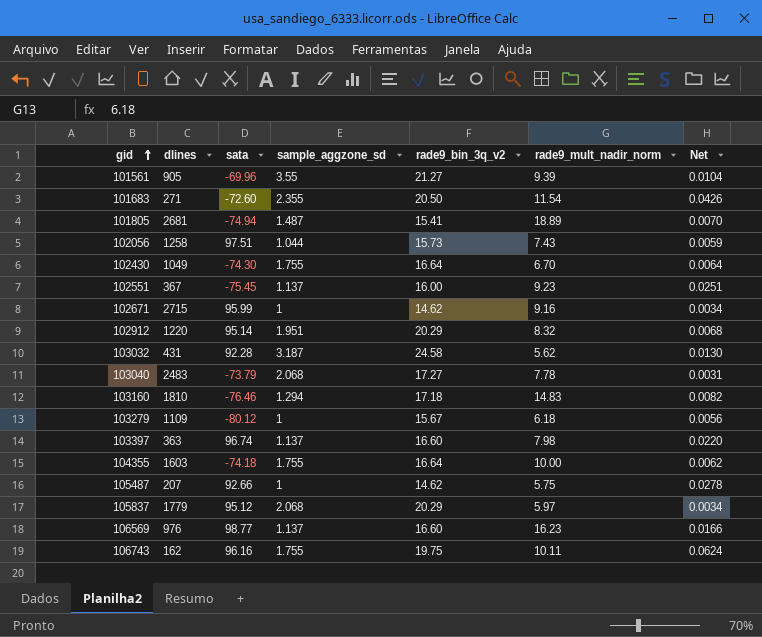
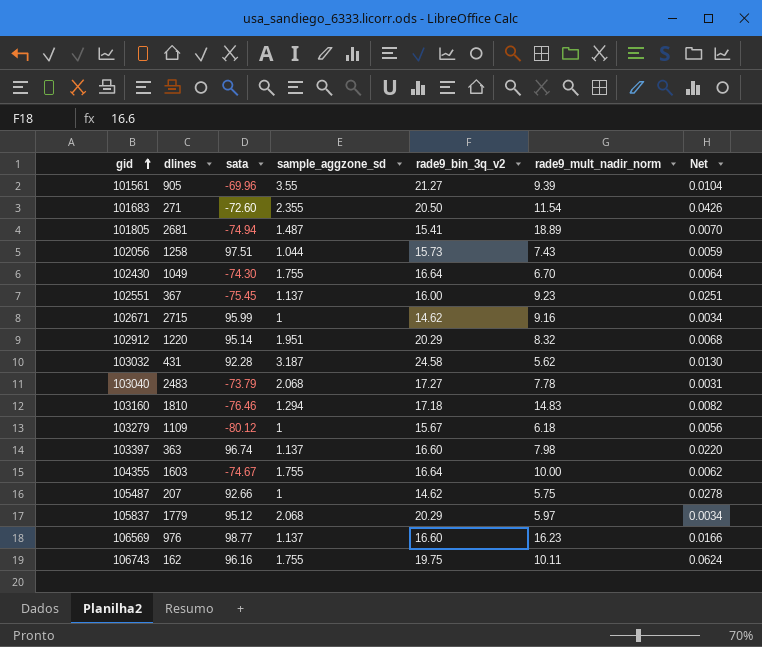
104355 | sata: -74.18 -> -74.67

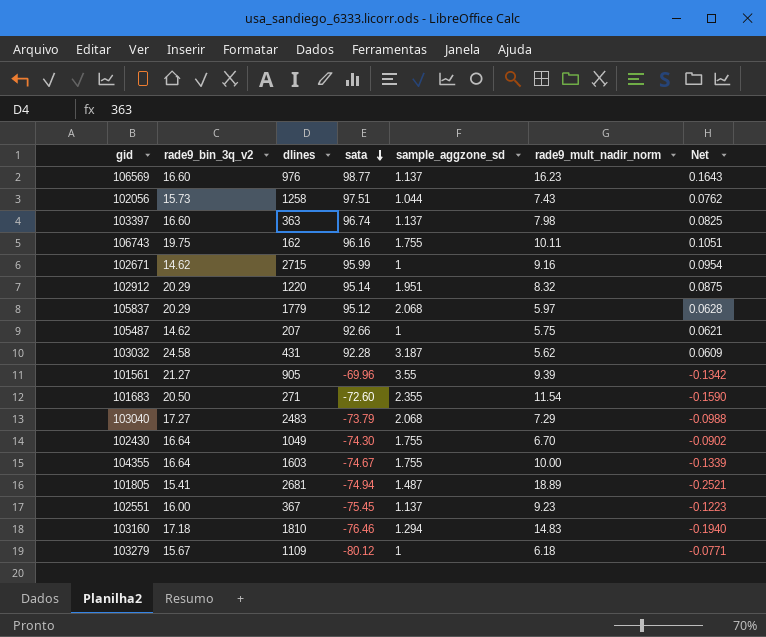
row order: gid ascending -> sata descending
column rade9_bin_3q_v2 | position: 5 -> 2
column Net | formula: [rade9_mult_nadir_norm] / [dlines] -> [rade9_mult_nadir_norm] / [sata]
103040 | rade9_mult_nadir_norm: 7.78 -> 7.29

